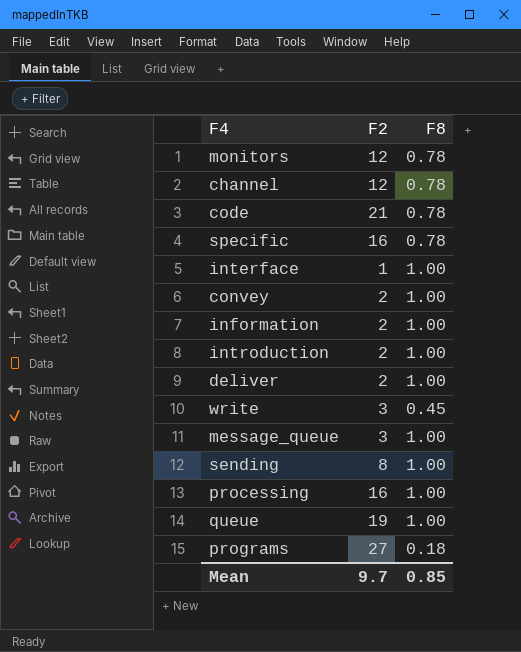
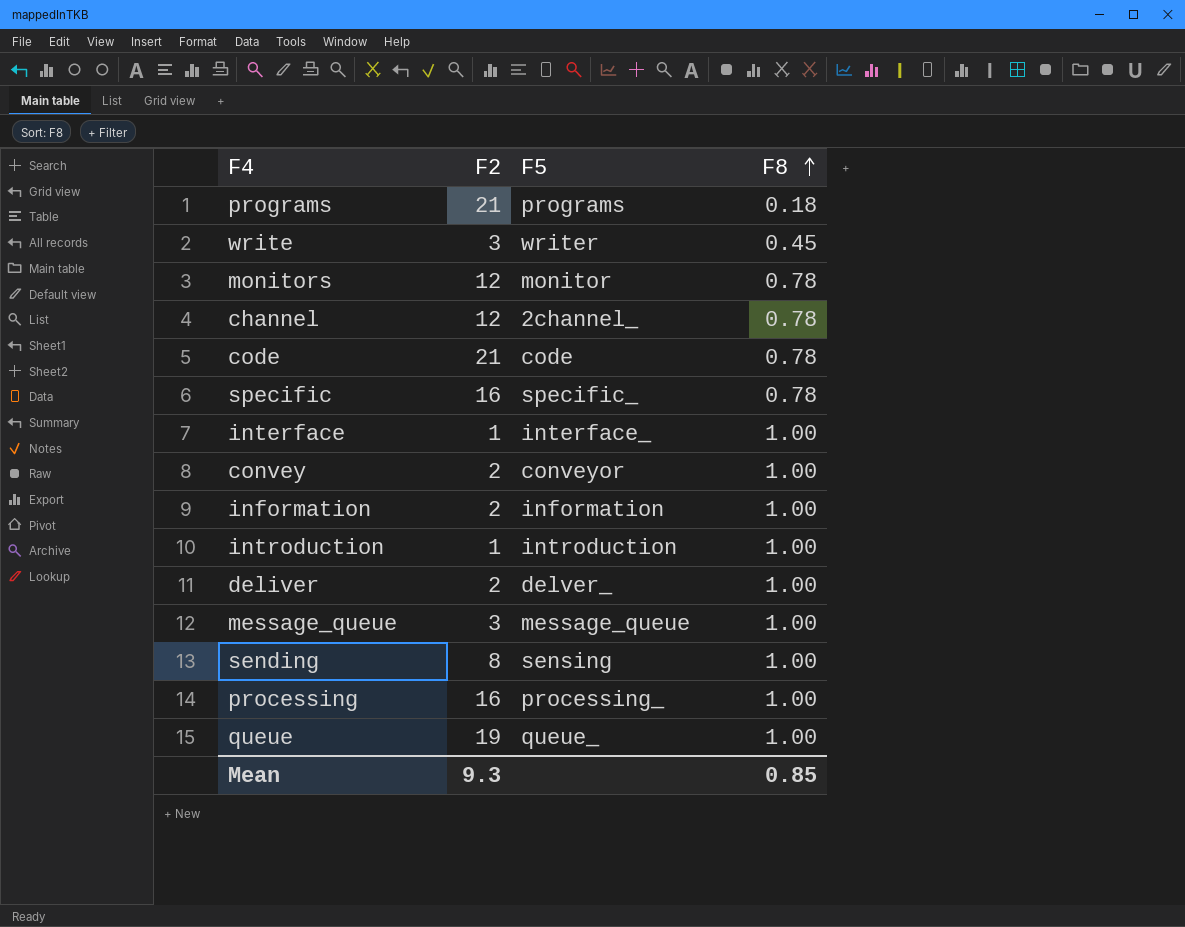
row order: none -> F8 ascending
column F5 | position: none -> 3
programs | F2: 27 -> 21
introduction | F2: 2 -> 1
Mean | F2: 9.7 -> 9.3

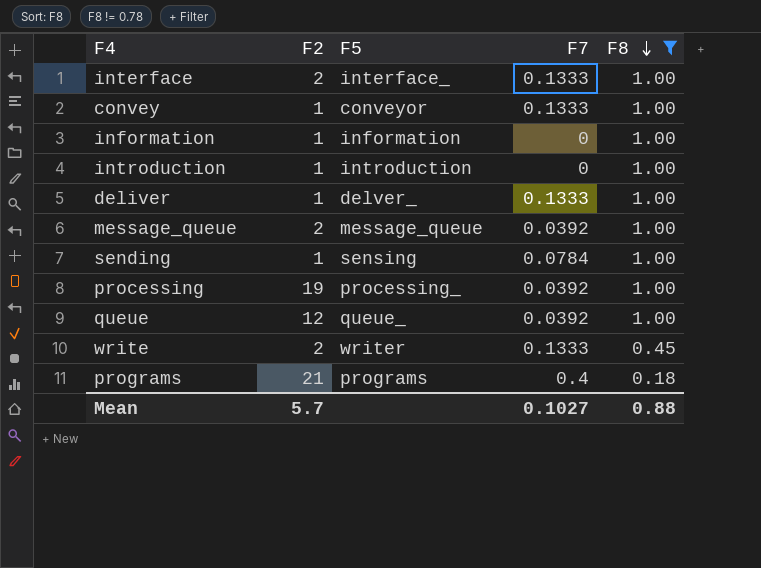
filter: none -> F8 != 0.78
row order: F8 ascending -> F8 descending
column F7 | position: none -> 4
interface | F2: 1 -> 2
convey | F2: 2 -> 1
information | F2: 2 -> 1
deliver | F2: 2 -> 1
message_queue | F2: 3 -> 2
sending | F2: 8 -> 1
processing | F2: 16 -> 19
queue | F2: 19 -> 12
write | F2: 3 -> 2
Mean | F2: 9.3 -> 5.7
Mean | F8: 0.85 -> 0.88

